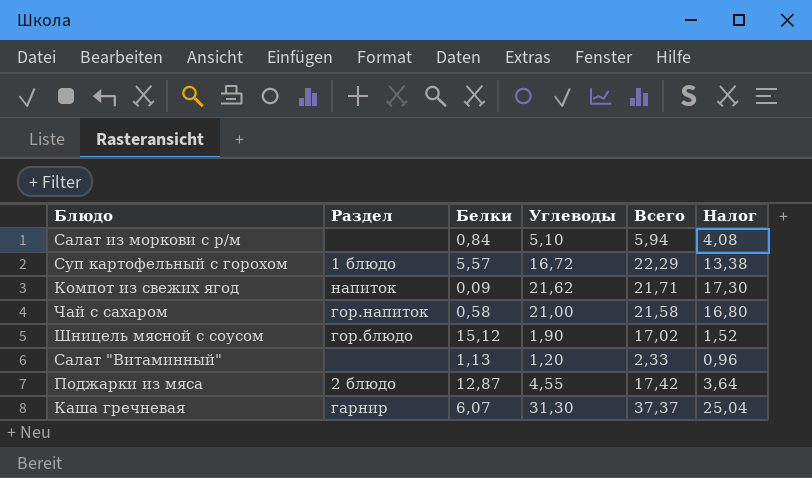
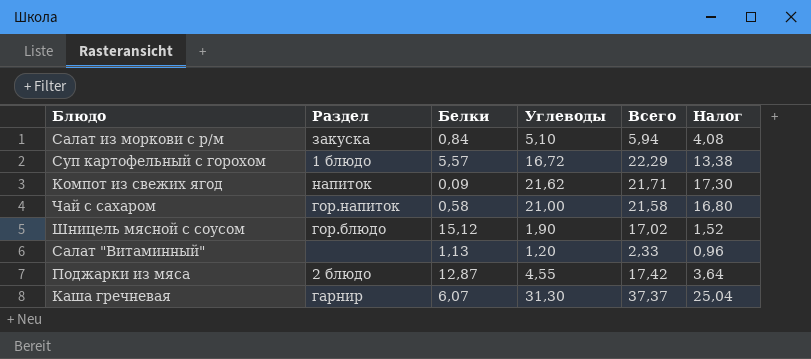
Салат из моркови с р/м | Раздел: none -> закуска

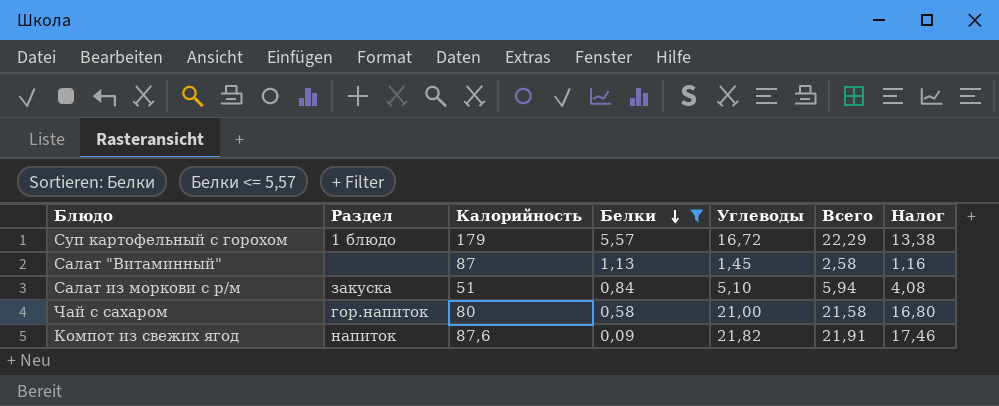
filter: none -> Белки <= 5,57
row order: none -> Белки descending
column Калорийность | position: none -> 3
Салат "Витаминный" | Углеводы: 1,20 -> 1,45
Салат "Витаминный" | Всего: 2,33 -> 2,58
Салат "Витаминный" | Налог: 0,96 -> 1,16
Компот из свежих ягод | Углеводы: 21,62 -> 21,82
Компот из свежих ягод | Всего: 21,71 -> 21,91
Компот из свежих ягод | Налог: 17,30 -> 17,46

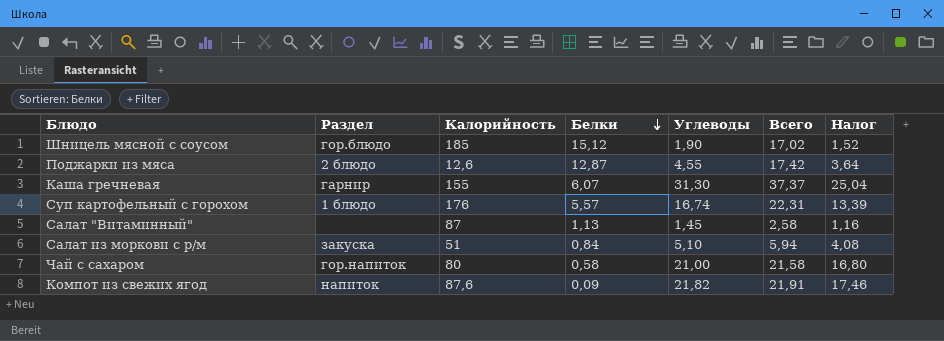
filter: Белки <= 5,57 -> none
Суп картофельный с горохом | Калорийность: 179 -> 176
Суп картофельный с горохом | Углеводы: 16,72 -> 16,74
Суп картофельный с горохом | Всего: 22,29 -> 22,31
Суп картофельный с горохом | Налог: 13,38 -> 13,39

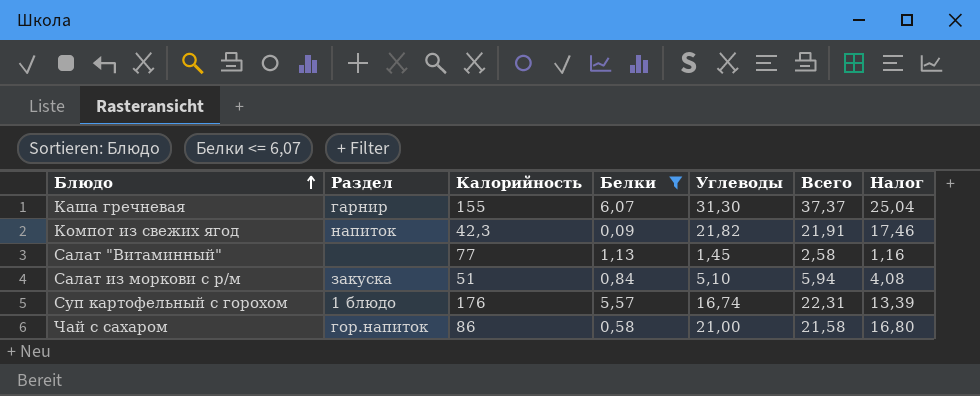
filter: none -> Белки <= 6,07
row order: Белки descending -> Блюдо ascending
Компот из свежих ягод | Калорийность: 87,6 -> 42,3
Салат "Витаминный" | Калорийность: 87 -> 77
Чай с сахаром | Калорийность: 80 -> 86

